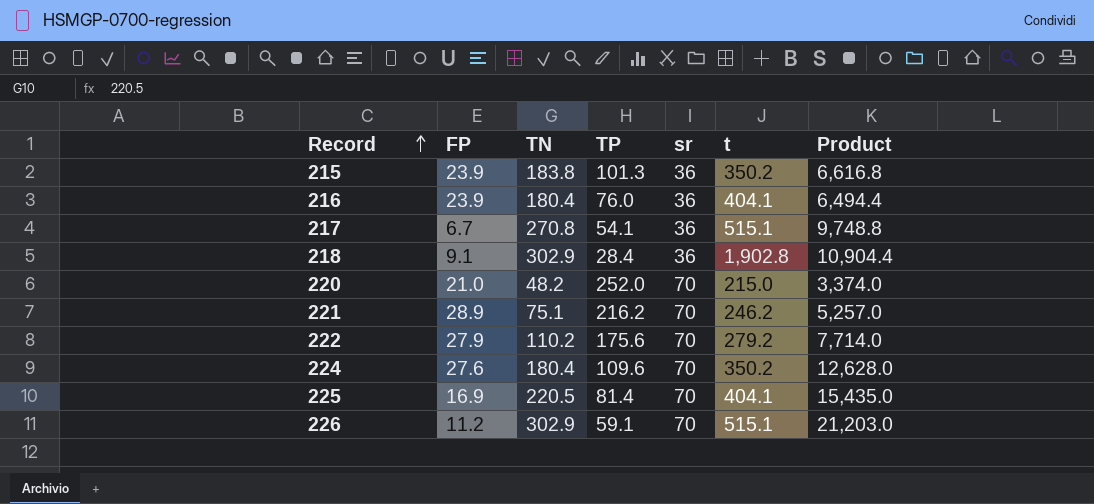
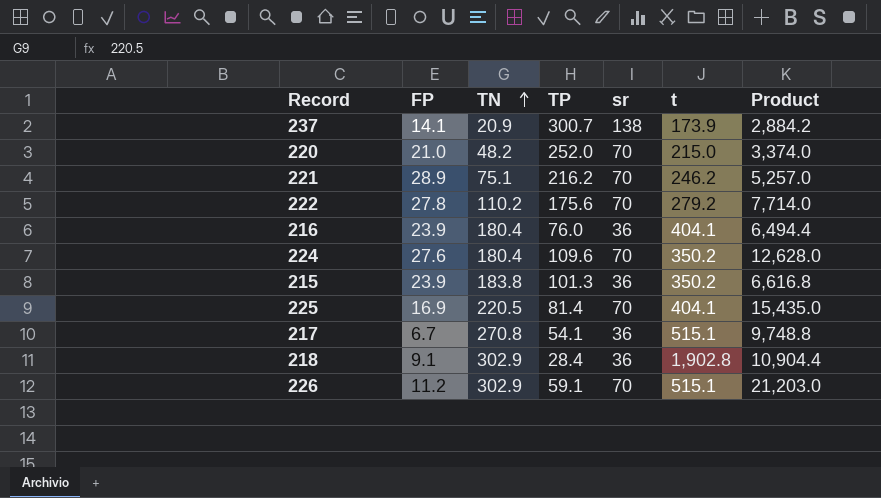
row order: Record ascending -> TN ascending
row 237: none -> 14.1 | 20.9 | 300.7 | 138 | 173.9 | 2,884.2
222 | FP: 27.9 -> 27.8

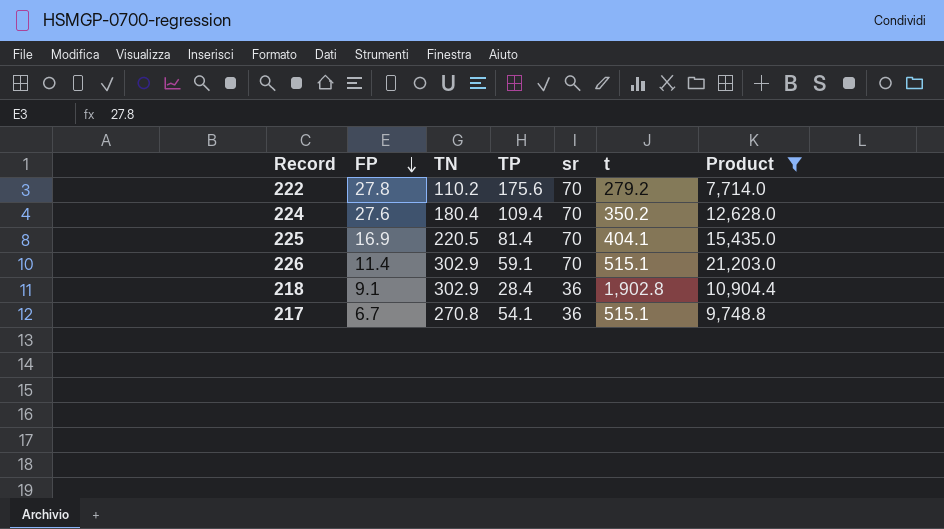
filter: none -> Product >= 7,714.0
row order: TN ascending -> FP descending
224 | TP: 109.6 -> 109.4
226 | FP: 11.2 -> 11.4

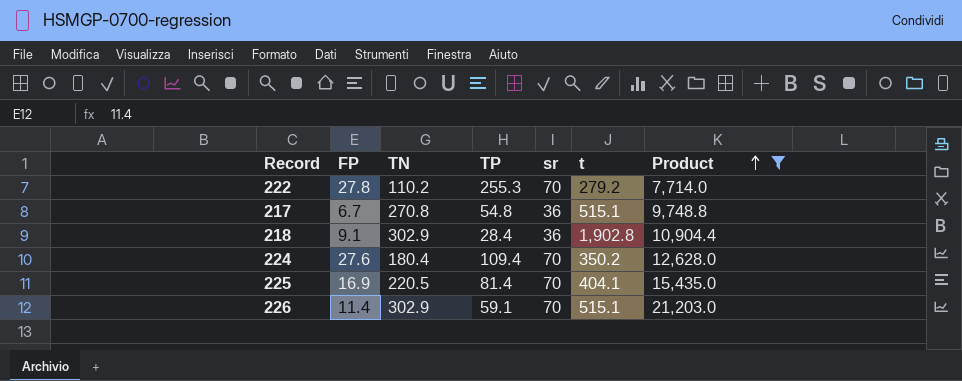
row order: FP descending -> Product ascending
222 | TP: 175.6 -> 255.3
217 | TP: 54.1 -> 54.8

